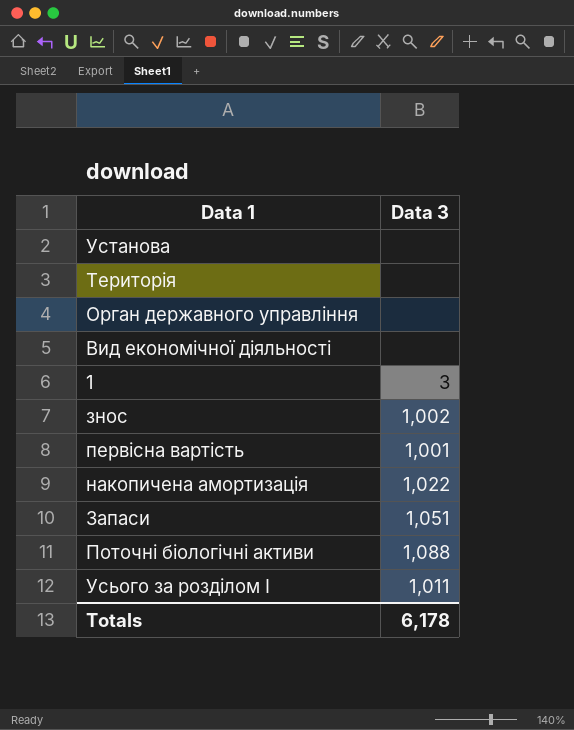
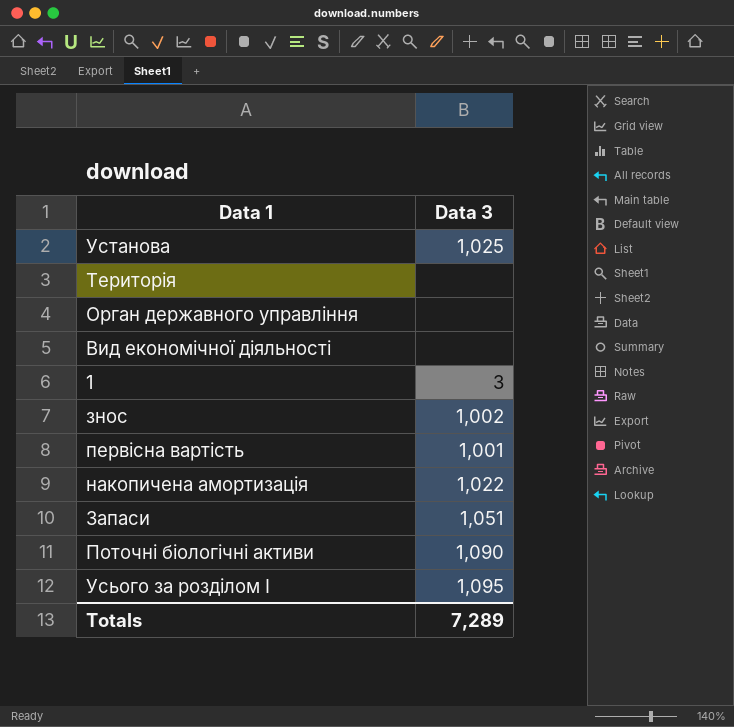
Установа | Data 3: none -> 1,025
Поточні біологічні активи | Data 3: 1,088 -> 1,090
Усього за розділом І | Data 3: 1,011 -> 1,095
Totals | Data 3: 6,178 -> 7,289

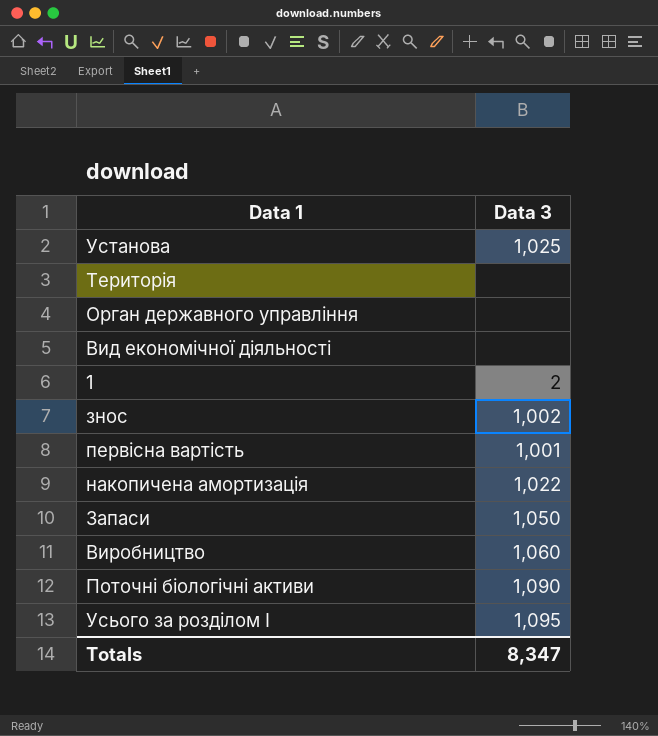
1 | Data 3: 3 -> 2
Запаси | Data 3: 1,051 -> 1,050
row Виробництво: none -> 1,060
Totals | Data 3: 7,289 -> 8,347

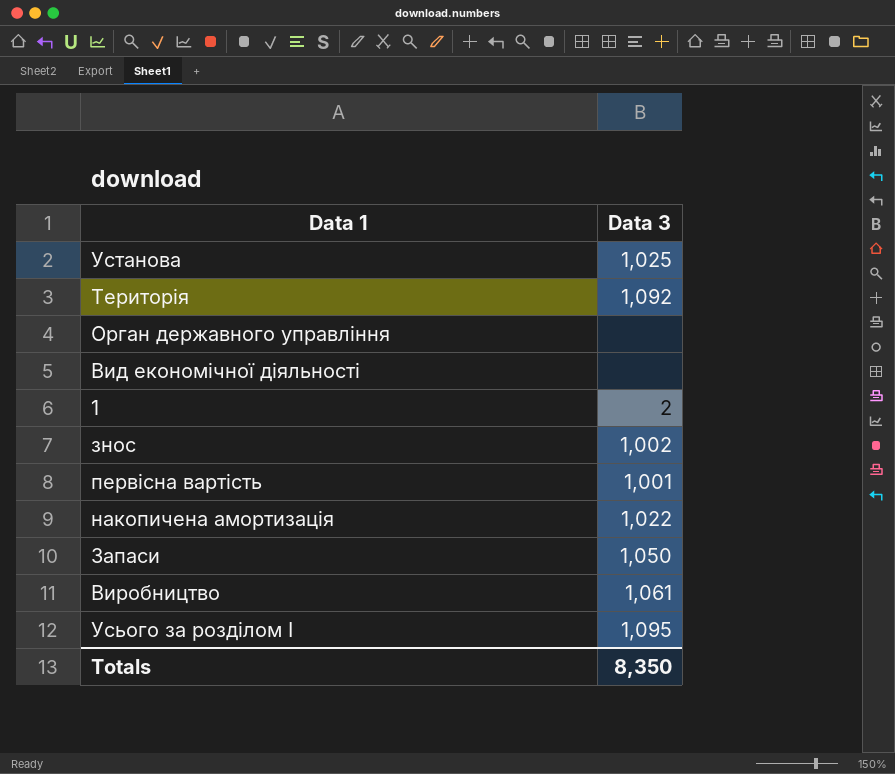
row Поточні біологічні активи: 1,090 -> none
Територія | Data 3: none -> 1,092
Виробництво | Data 3: 1,060 -> 1,061
Totals | Data 3: 8,347 -> 8,350

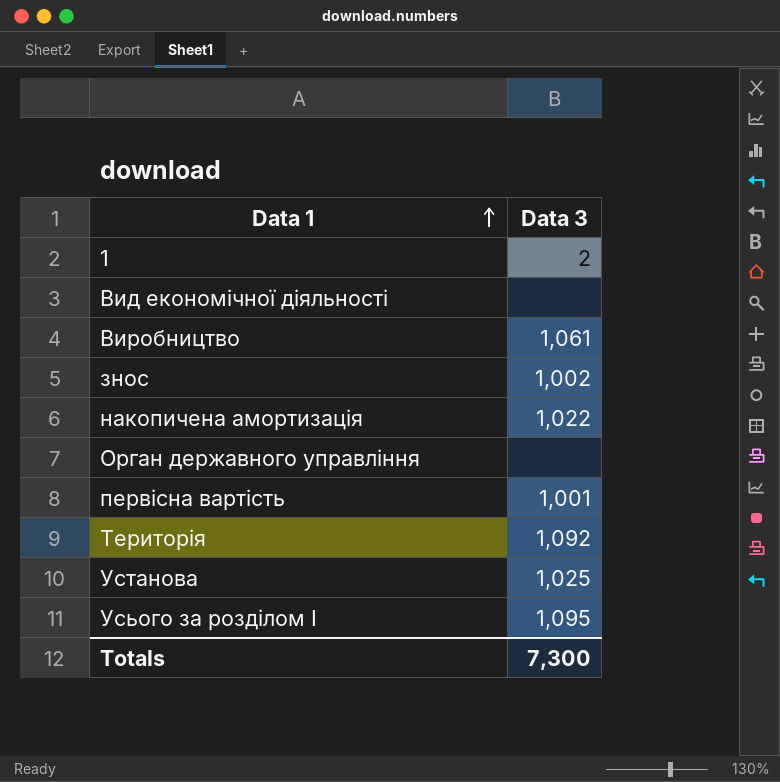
row order: none -> Data 1 ascending
row Запаси: 1,050 -> none
Totals | Data 3: 8,350 -> 7,300

